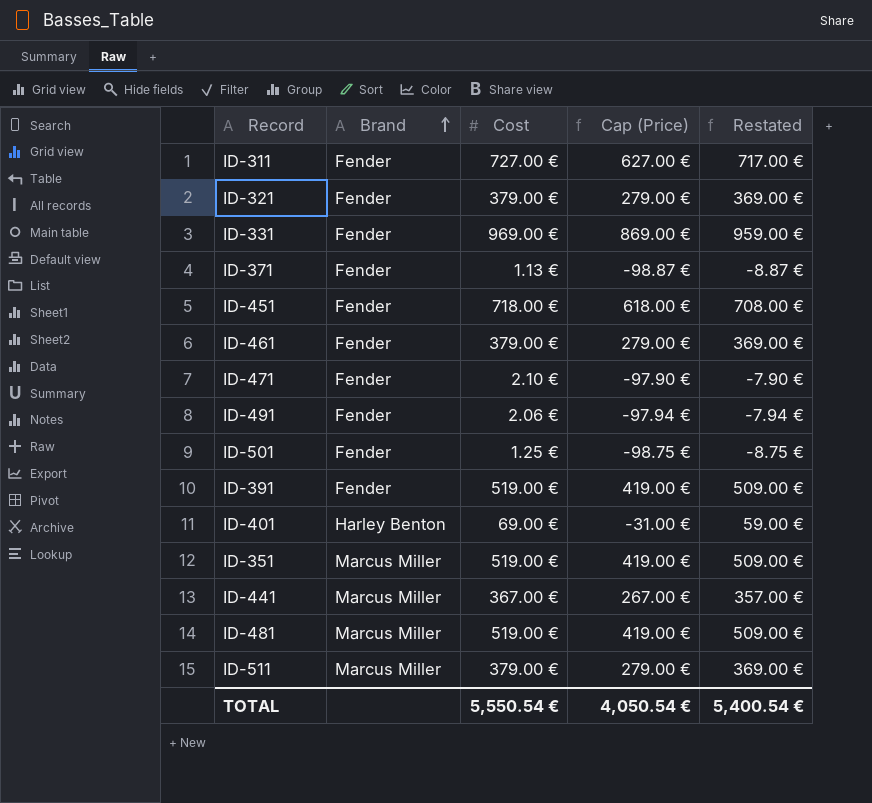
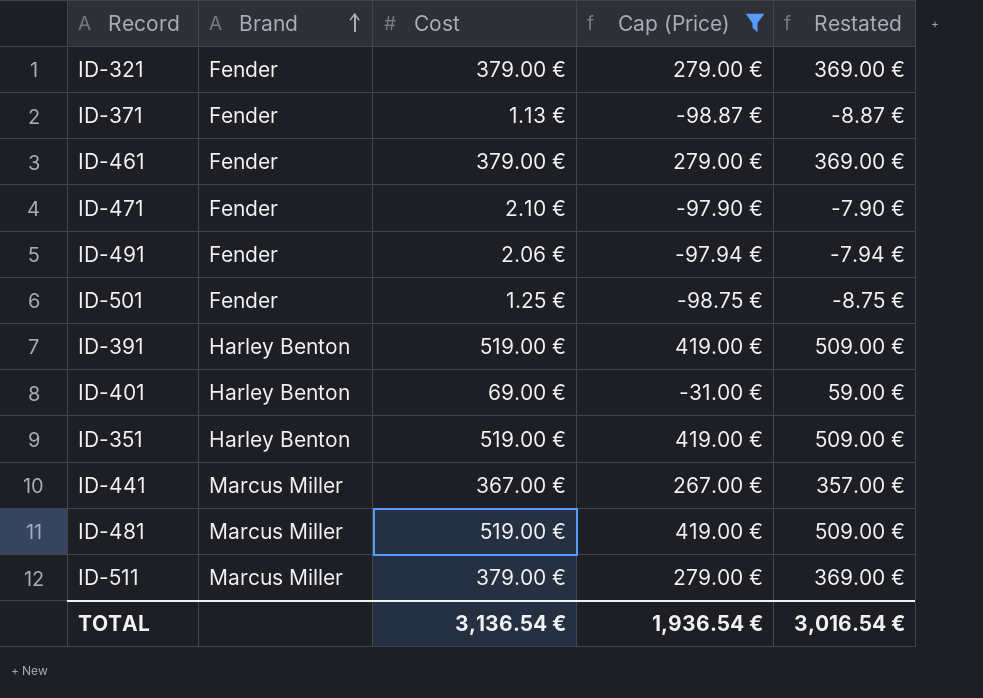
filter: none -> Cap (Price) <= 419.00 €
ID-391 | Brand: Fender -> Harley Benton
ID-351 | Brand: Marcus Miller -> Harley Benton
TOTAL | Cost: 5,550.54 € -> 3,136.54 €
TOTAL | Cap (Price): 4,050.54 € -> 1,936.54 €
TOTAL | Restated: 5,400.54 € -> 3,016.54 €

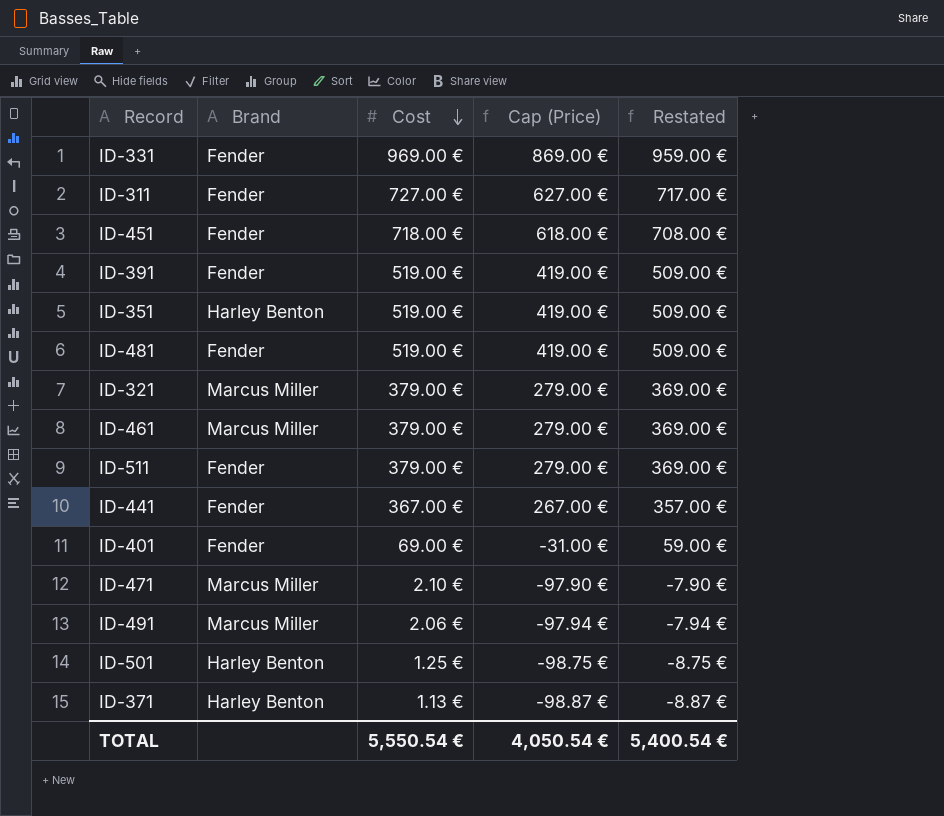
filter: Cap (Price) <= 419.00 € -> none
row order: Brand ascending -> Cost descending
ID-391 | Brand: Harley Benton -> Fender
ID-481 | Brand: Marcus Miller -> Fender
ID-321 | Brand: Fender -> Marcus Miller
ID-461 | Brand: Fender -> Marcus Miller
ID-511 | Brand: Marcus Miller -> Fender
ID-441 | Brand: Marcus Miller -> Fender
ID-401 | Brand: Harley Benton -> Fender
ID-471 | Brand: Fender -> Marcus Miller
ID-491 | Brand: Fender -> Marcus Miller
ID-501 | Brand: Fender -> Harley Benton
ID-371 | Brand: Fender -> Harley Benton
TOTAL | Cost: 3,136.54 € -> 5,550.54 €
TOTAL | Cap (Price): 1,936.54 € -> 4,050.54 €
TOTAL | Restated: 3,016.54 € -> 5,400.54 €

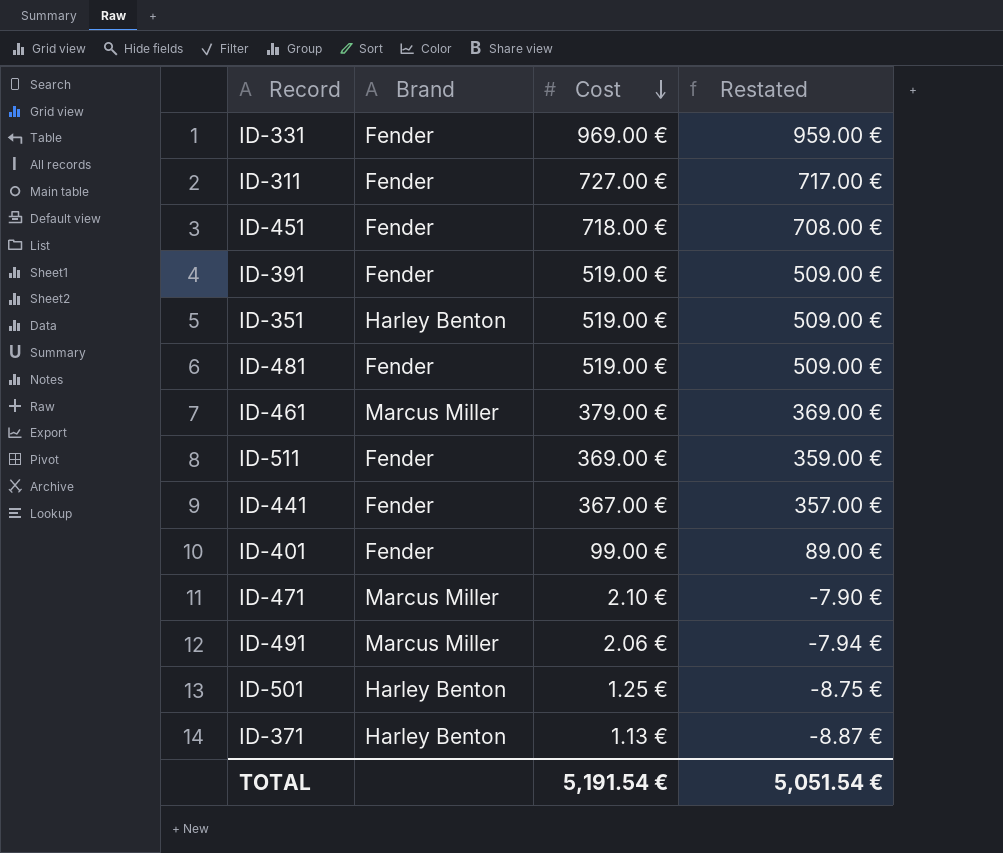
column Cap (Price) | formula: [Cost] - 100 -> none
row ID-321: Marcus Miller | 379.00 € | 279.00 € | 369.00 € -> none
ID-511 | Cost: 379.00 € -> 369.00 €
ID-511 | Restated: 369.00 € -> 359.00 €
ID-401 | Cost: 69.00 € -> 99.00 €
ID-401 | Restated: 59.00 € -> 89.00 €
TOTAL | Cost: 5,550.54 € -> 5,191.54 €
TOTAL | Restated: 5,400.54 € -> 5,051.54 €

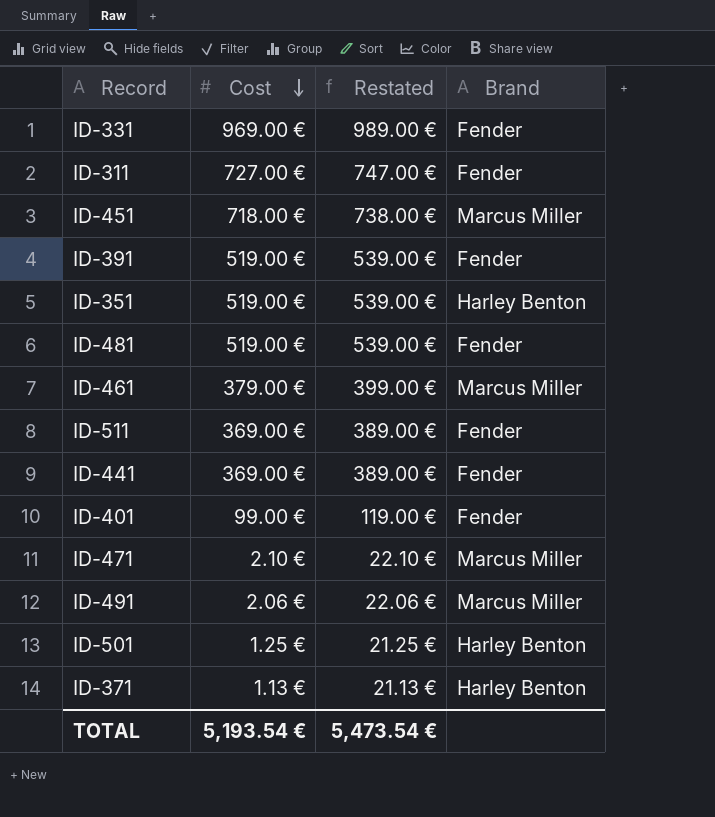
column Restated | formula: [Cost] - 10 -> [Cost] + 20
column Brand | position: 2 -> 4
ID-451 | Brand: Fender -> Marcus Miller
ID-441 | Cost: 367.00 € -> 369.00 €
TOTAL | Cost: 5,191.54 € -> 5,193.54 €
TOTAL | Restated: 5,051.54 € -> 5,473.54 €

